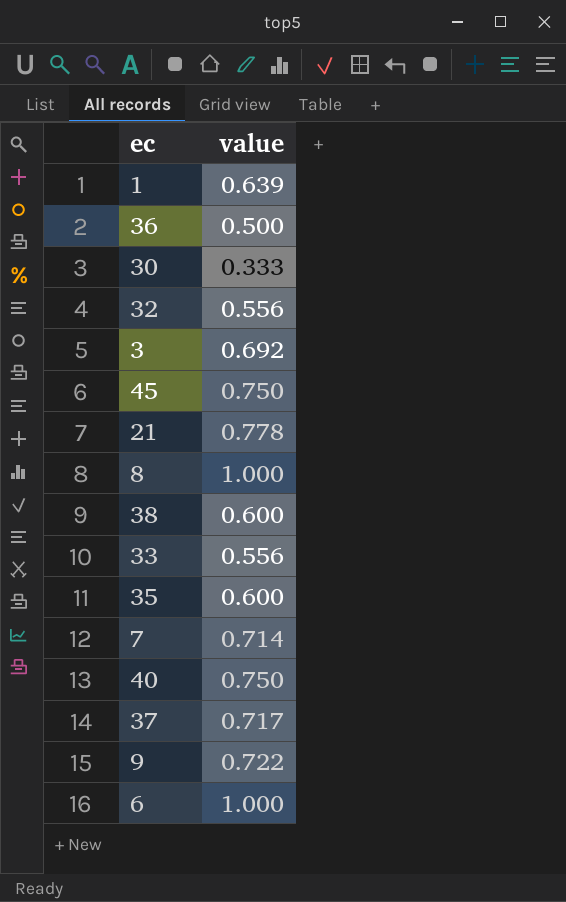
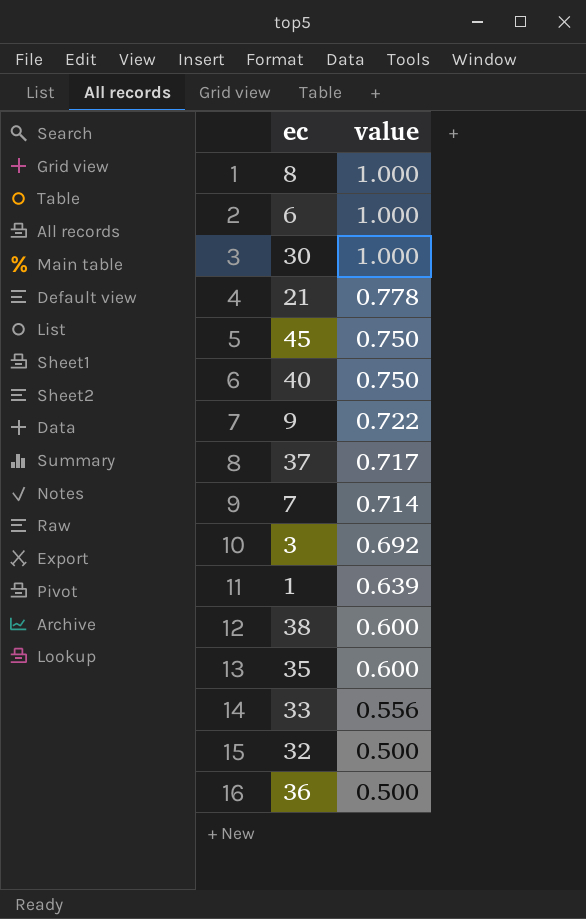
row order: none -> value descending
30 | value: 0.333 -> 1.000
32 | value: 0.556 -> 0.500

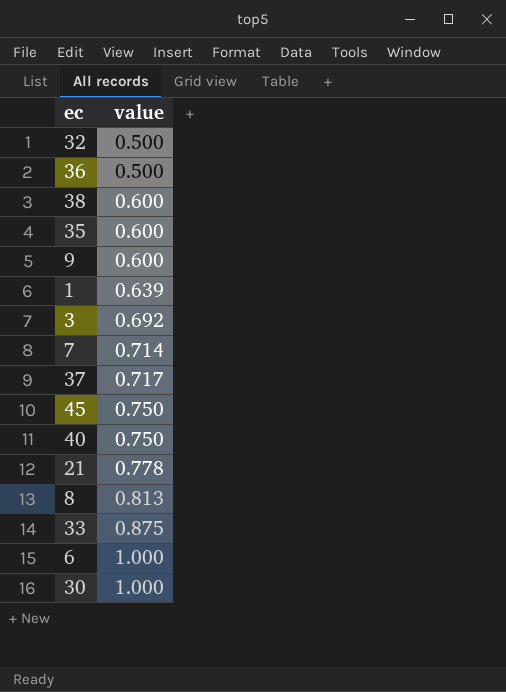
row order: value descending -> value ascending
9 | value: 0.722 -> 0.600
8 | value: 1.000 -> 0.813
33 | value: 0.556 -> 0.875

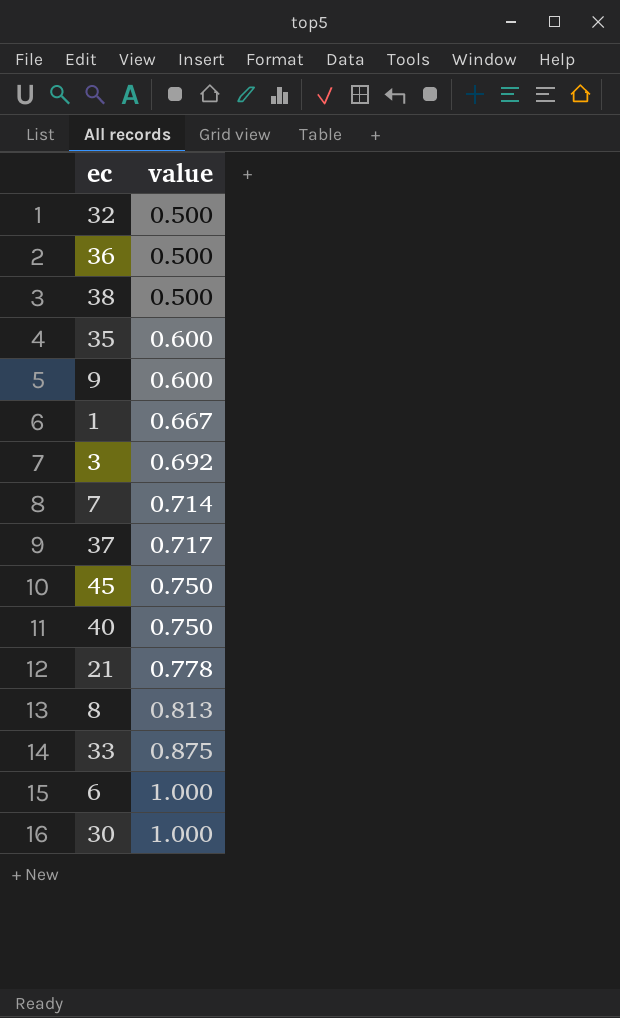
38 | value: 0.600 -> 0.500
1 | value: 0.639 -> 0.667

